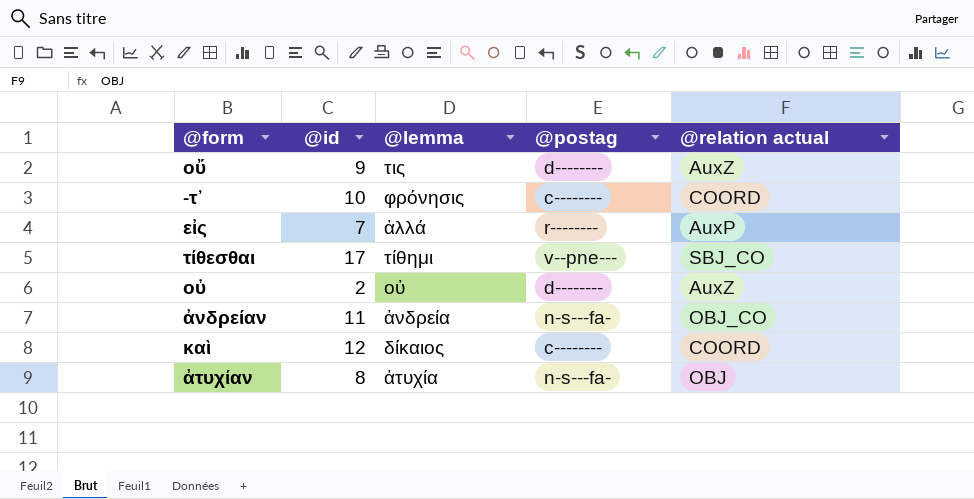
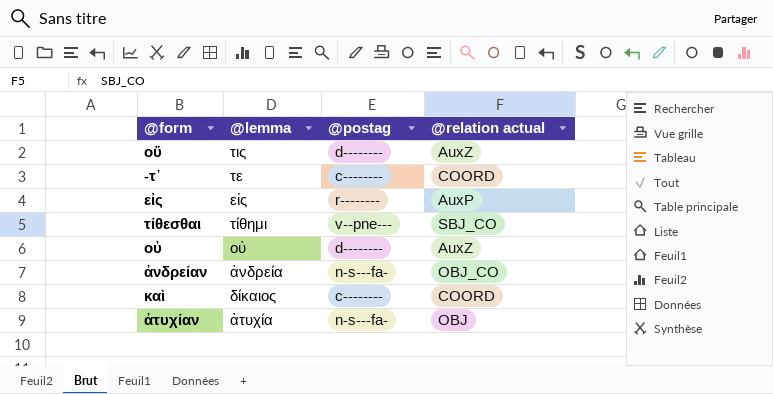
column @id | position: 2 -> none
-τ᾽ | @lemma: φρόνησις -> τε
εἰς | @lemma: ἀλλά -> εἰς

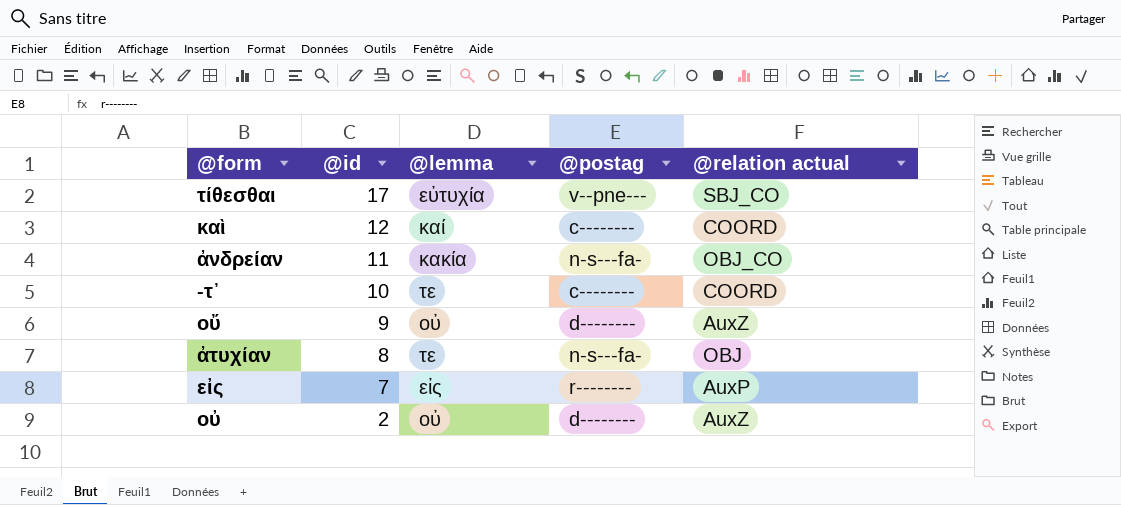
row order: none -> @id descending
column @id | position: none -> 2
τίθεσθαι | @lemma: τίθημι -> εὐτυχία
καὶ | @lemma: δίκαιος -> καί
ἀνδρείαν | @lemma: ἀνδρεία -> κακία
οὔ | @lemma: τις -> οὐ
ἀτυχίαν | @lemma: ἀτυχία -> τε

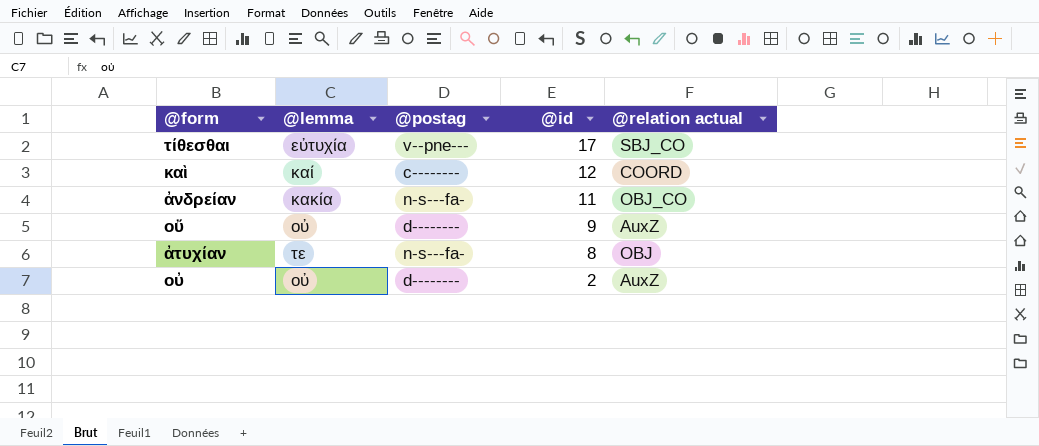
column @id | position: 2 -> 4
row -τ᾽: 10 | τε | c-------- | COORD -> none
row εἰς: 7 | εἰς | r-------- | AuxP -> none

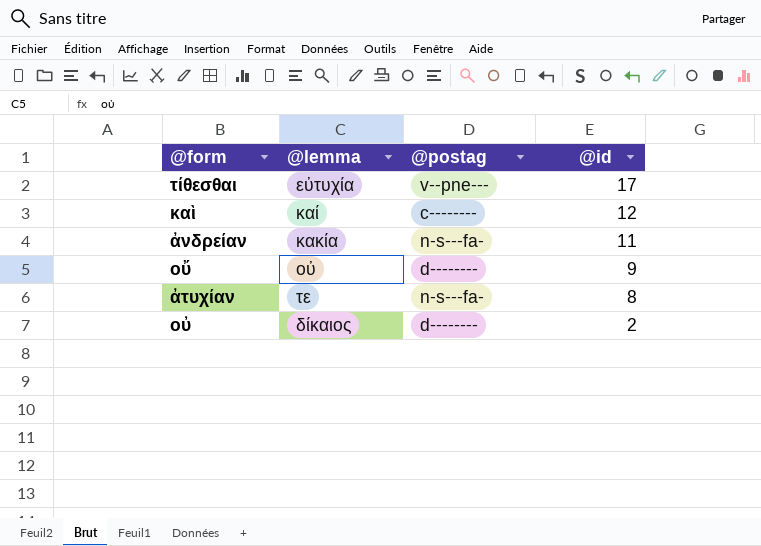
column @relation actual | position: 5 -> none
οὐ | @lemma: οὐ -> δίκαιος

